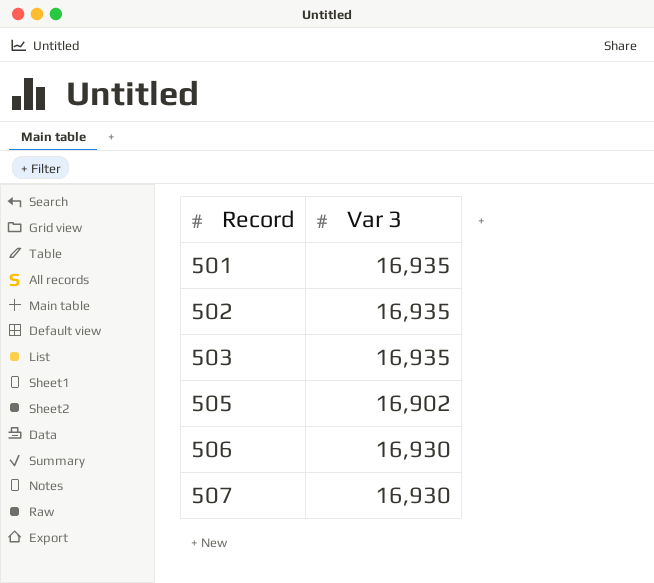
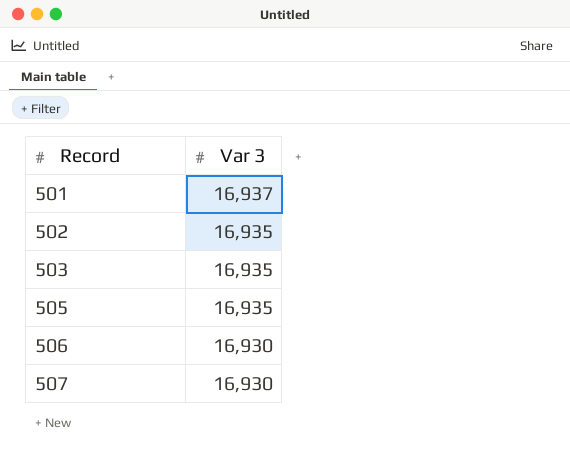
501 | Var 3: 16,935 -> 16,937
505 | Var 3: 16,902 -> 16,935

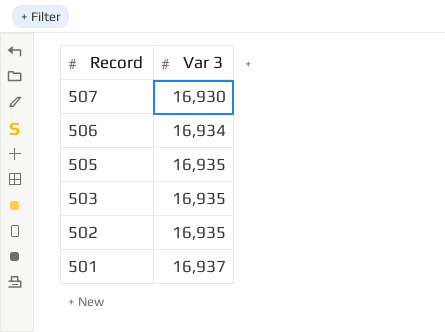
row order: Record ascending -> Record descending
506 | Var 3: 16,930 -> 16,934

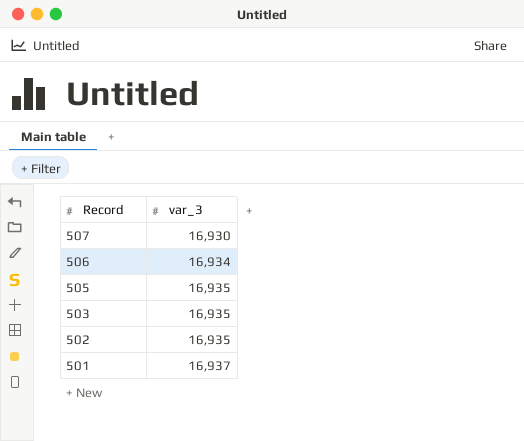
column name: Var 3 -> var_3

